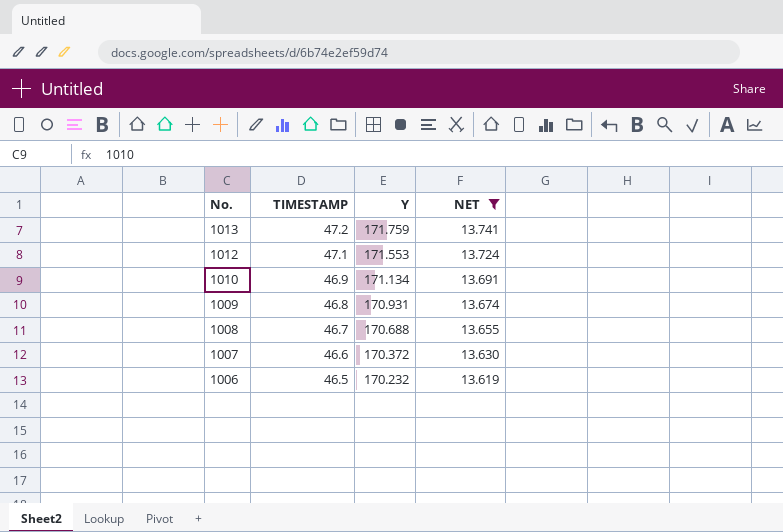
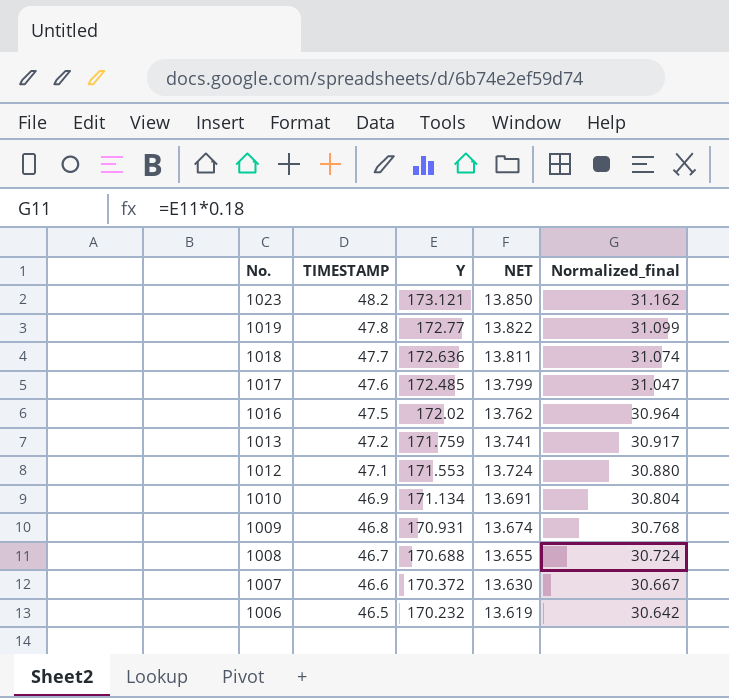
filter: NET <= 13.741 -> none
column Normalized_final | formula: none -> [Y] * 0.18

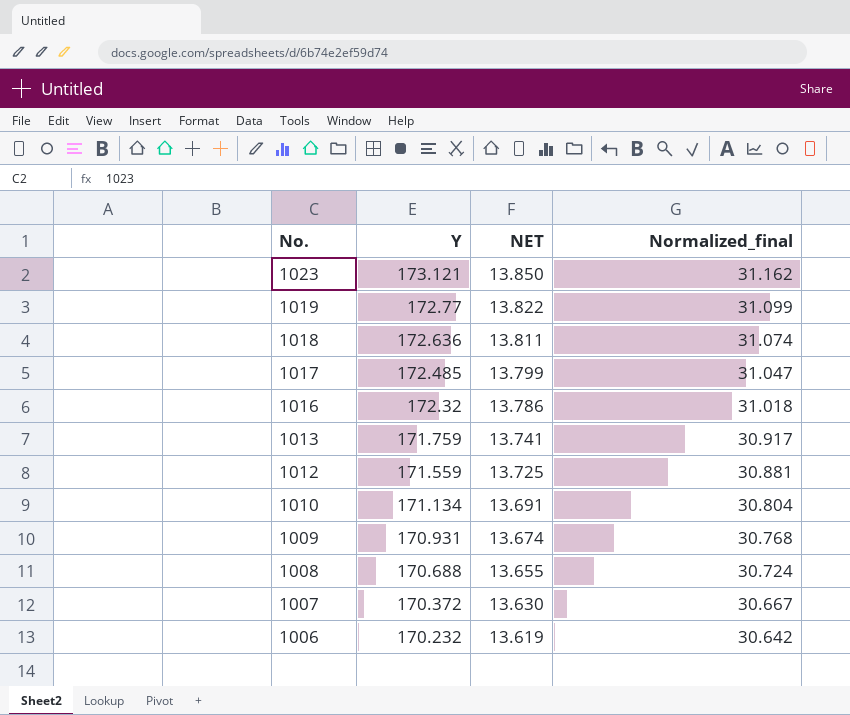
column TIMESTAMP | position: 2 -> none
1016 | Y: 172.02 -> 172.32
1016 | NET: 13.762 -> 13.786
1016 | Normalized_final: 30.964 -> 31.018
1012 | Y: 171.553 -> 171.559
1012 | NET: 13.724 -> 13.725
1012 | Normalized_final: 30.880 -> 30.881

